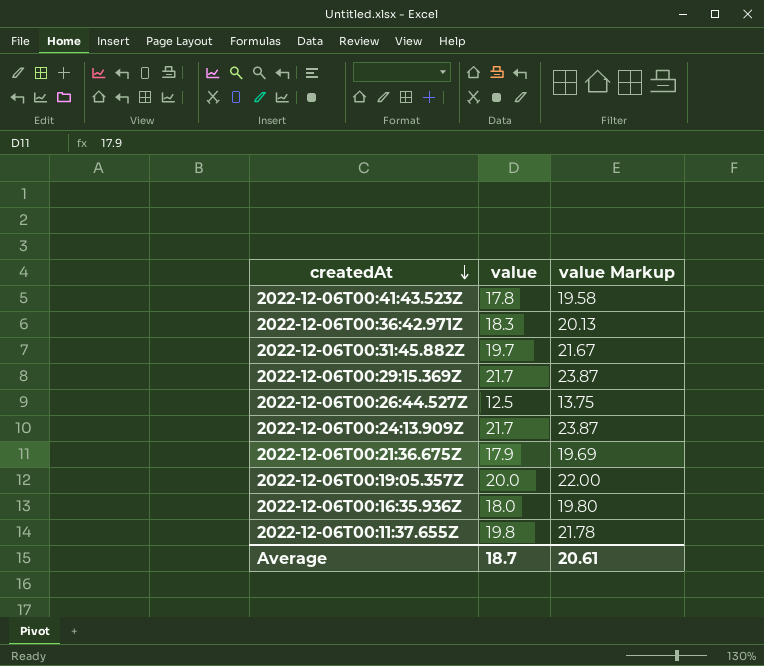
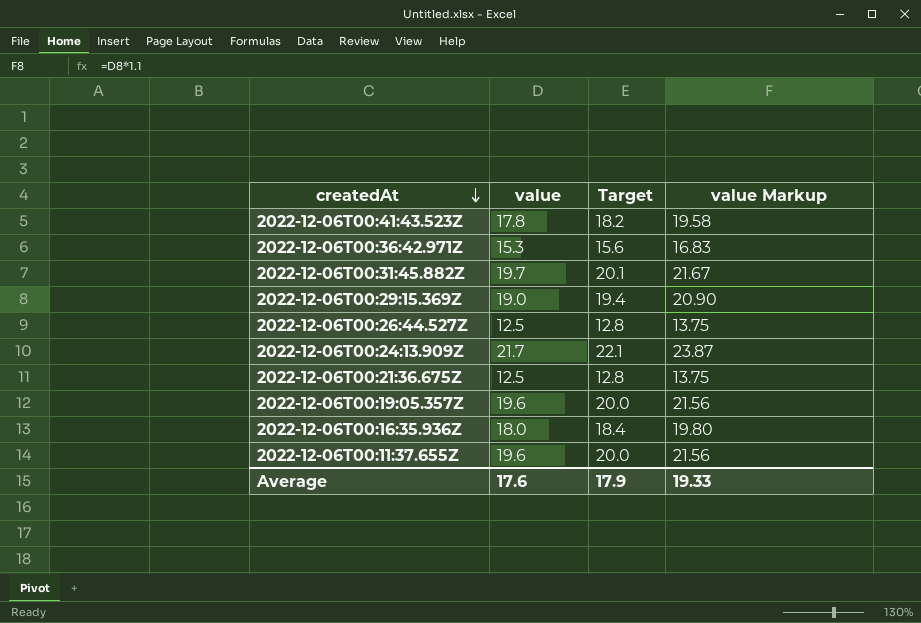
column Target | formula: none -> [value] * 1.02
2022-12-06T00:36:42.971Z | value: 18.3 -> 15.3
2022-12-06T00:36:42.971Z | value Markup: 20.13 -> 16.83
2022-12-06T00:29:15.369Z | value: 21.7 -> 19.0
2022-12-06T00:29:15.369Z | value Markup: 23.87 -> 20.90
2022-12-06T00:21:36.675Z | value: 17.9 -> 12.5
2022-12-06T00:21:36.675Z | value Markup: 19.69 -> 13.75
2022-12-06T00:19:05.357Z | value: 20.0 -> 19.6
2022-12-06T00:19:05.357Z | value Markup: 22.00 -> 21.56
2022-12-06T00:11:37.655Z | value: 19.8 -> 19.6
2022-12-06T00:11:37.655Z | value Markup: 21.78 -> 21.56
Average | value: 18.7 -> 17.6
Average | value Markup: 20.61 -> 19.33

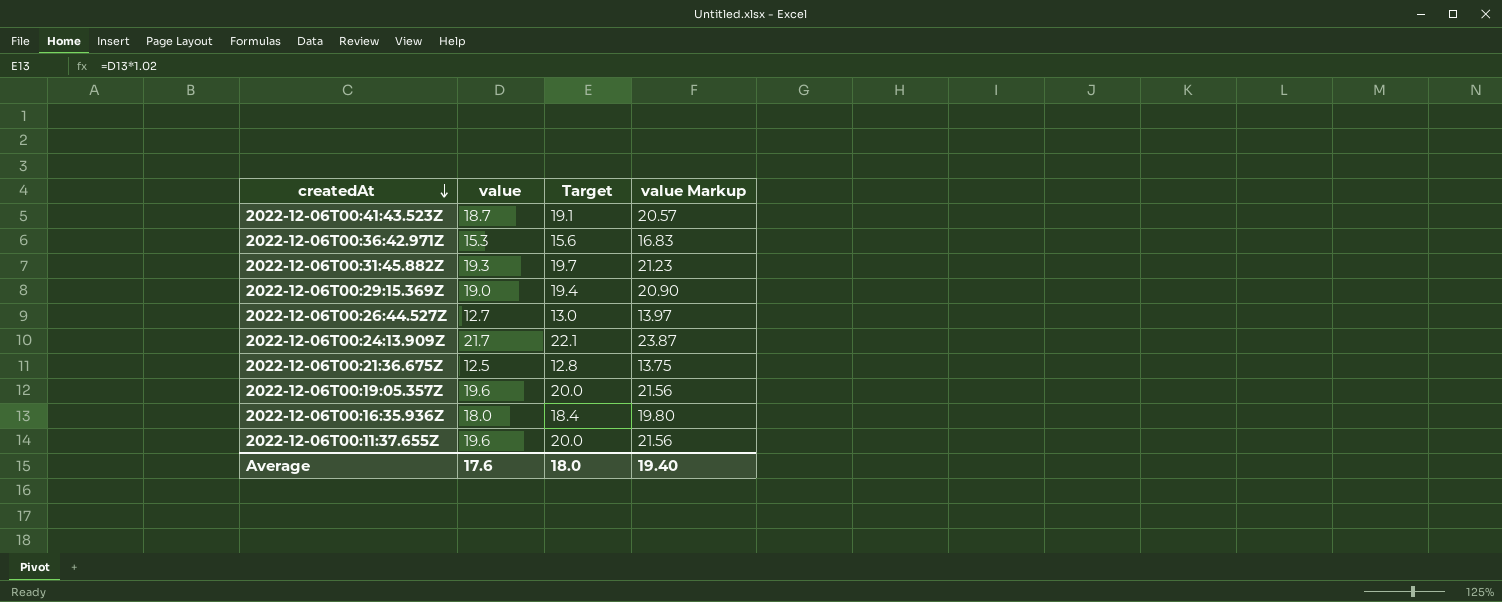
2022-12-06T00:41:43.523Z | value: 17.8 -> 18.7
2022-12-06T00:41:43.523Z | Target: 18.2 -> 19.1
2022-12-06T00:41:43.523Z | value Markup: 19.58 -> 20.57
2022-12-06T00:31:45.882Z | value: 19.7 -> 19.3
2022-12-06T00:31:45.882Z | Target: 20.1 -> 19.7
2022-12-06T00:31:45.882Z | value Markup: 21.67 -> 21.23
2022-12-06T00:26:44.527Z | value: 12.5 -> 12.7
2022-12-06T00:26:44.527Z | Target: 12.8 -> 13.0
2022-12-06T00:26:44.527Z | value Markup: 13.75 -> 13.97
Average | Target: 17.9 -> 18.0
Average | value Markup: 19.33 -> 19.40

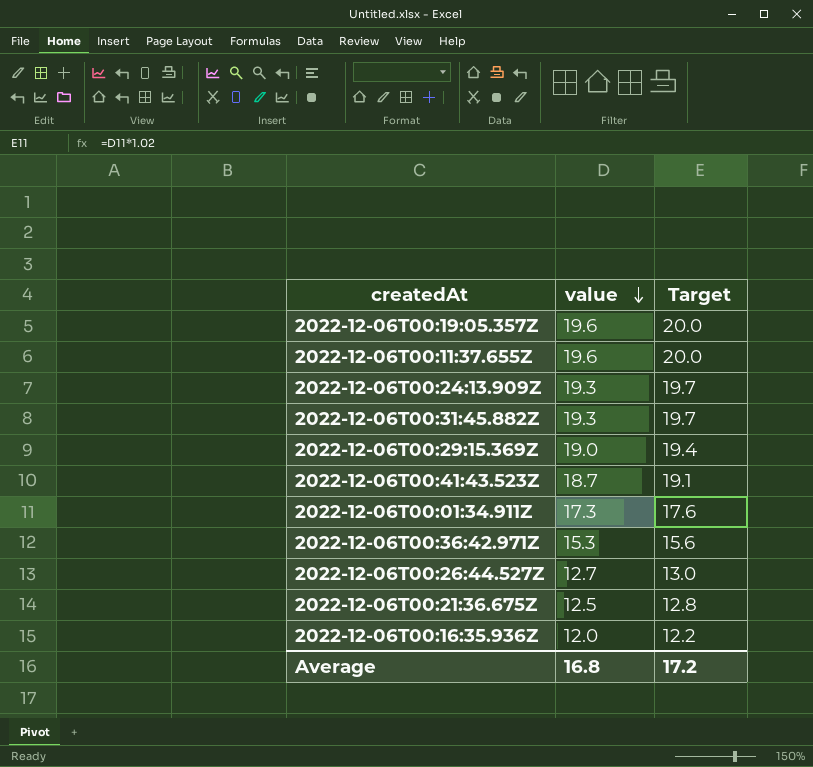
row order: createdAt descending -> value descending
column value Markup | formula: [value] * 1.1 -> none
2022-12-06T00:24:13.909Z | value: 21.7 -> 19.3
2022-12-06T00:24:13.909Z | Target: 22.1 -> 19.7
row 2022-12-06T00:01:34.911Z: none -> 17.3 | 17.6
2022-12-06T00:16:35.936Z | value: 18.0 -> 12.0
2022-12-06T00:16:35.936Z | Target: 18.4 -> 12.2
Average | value: 17.6 -> 16.8
Average | Target: 18.0 -> 17.2

